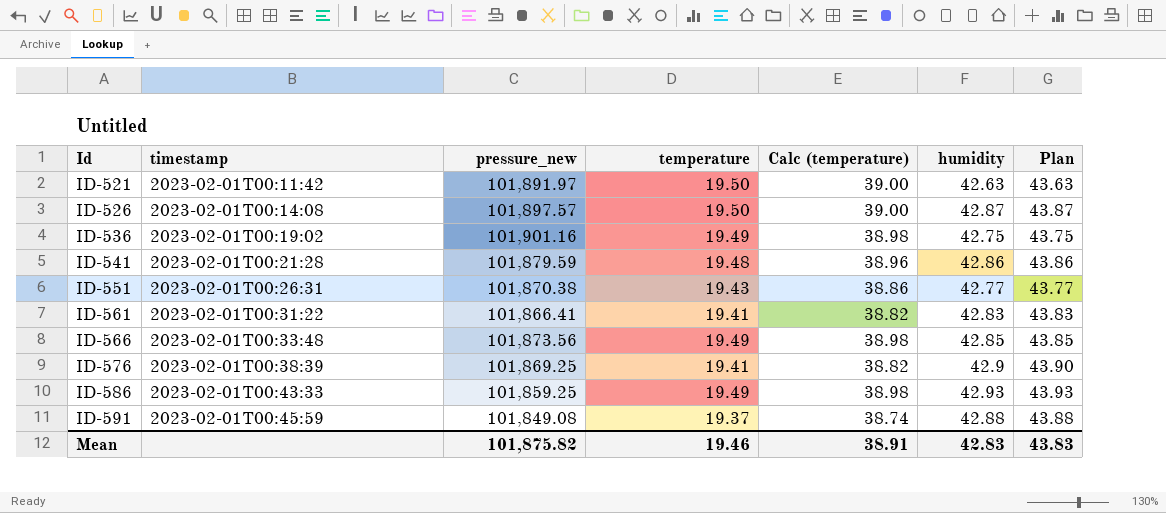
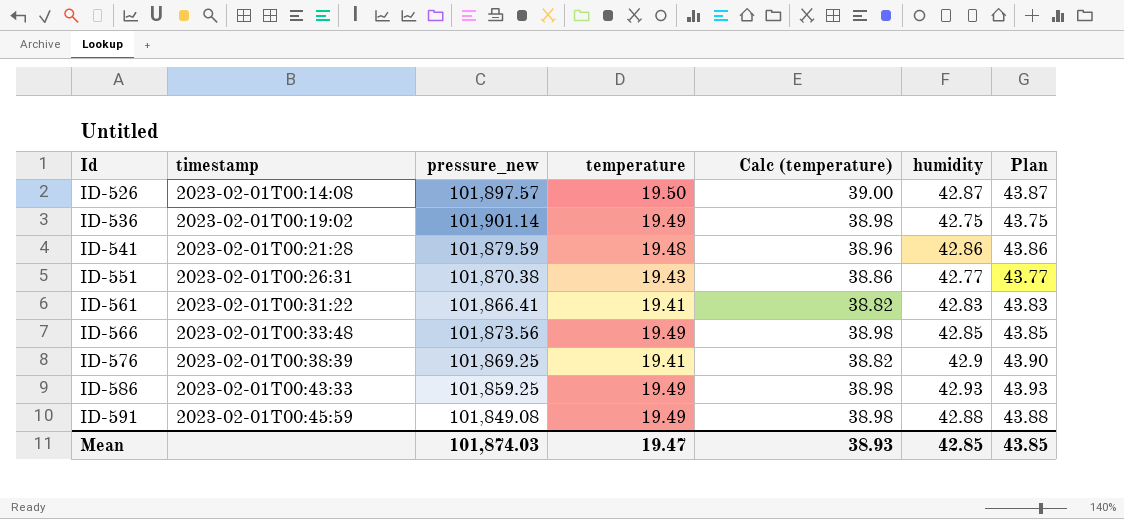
row ID-521: 2023-02-01T00:11:42 | 101,891.97 | 19.50 | 39.00 | 42.63 | 43.63 -> none
ID-536 | pressure_new: 101,901.16 -> 101,901.14
ID-591 | temperature: 19.37 -> 19.49
ID-591 | Calc (temperature): 38.74 -> 38.98
Mean | pressure_new: 101,875.82 -> 101,874.03
Mean | temperature: 19.46 -> 19.47
Mean | Calc (temperature): 38.91 -> 38.93
Mean | humidity: 42.83 -> 42.85
Mean | Plan: 43.83 -> 43.85

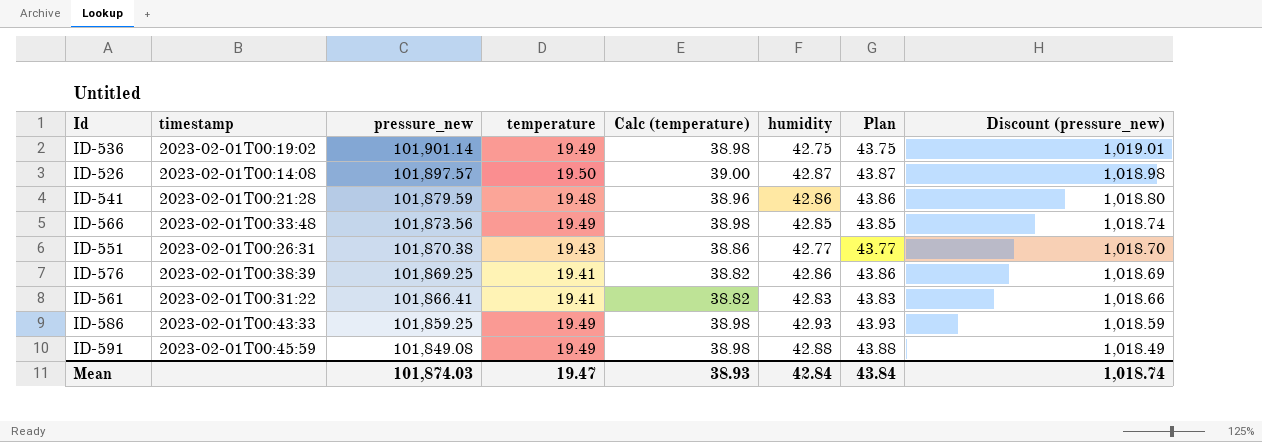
row order: Id ascending -> pressure_new descending
column Discount (pressure_new) | formula: none -> [pressure_new] * 0.01
ID-576 | humidity: 42.9 -> 42.86
ID-576 | Plan: 43.90 -> 43.86
Mean | humidity: 42.85 -> 42.84
Mean | Plan: 43.85 -> 43.84

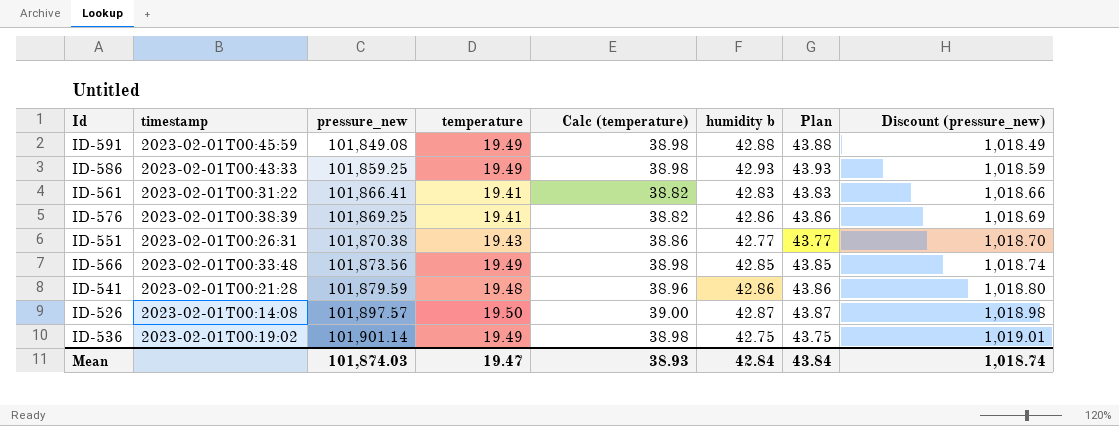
row order: pressure_new descending -> pressure_new ascending
column name: humidity -> humidity b

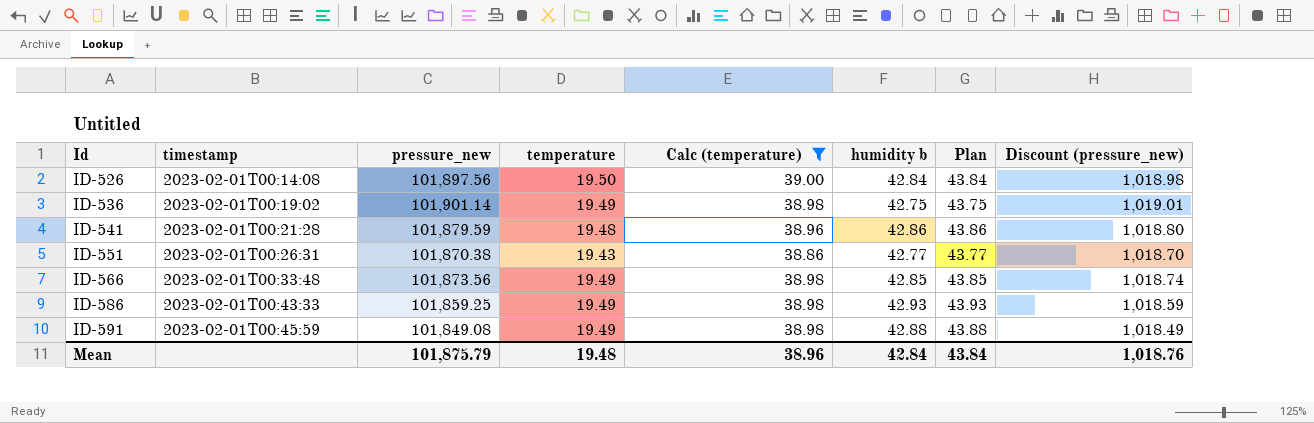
filter: none -> Calc (temperature) != 38.82
row order: pressure_new ascending -> Id ascending
ID-526 | pressure_new: 101,897.57 -> 101,897.56
ID-526 | humidity b: 42.87 -> 42.84
ID-526 | Plan: 43.87 -> 43.84
Mean | pressure_new: 101,874.03 -> 101,875.79
Mean | temperature: 19.47 -> 19.48
Mean | Calc (temperature): 38.93 -> 38.96
Mean | Discount (pressure_new): 1,018.74 -> 1,018.76

